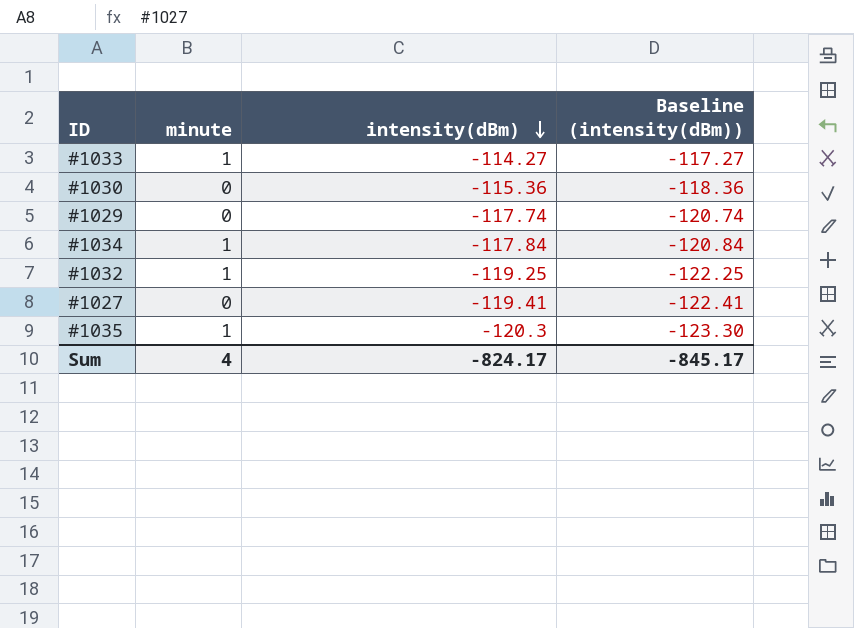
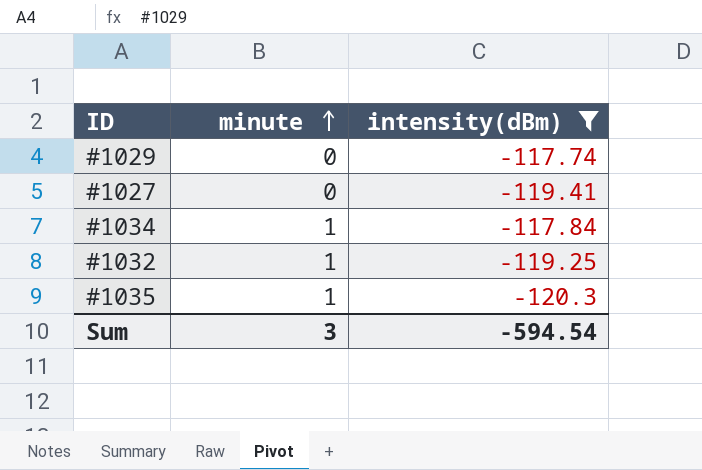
filter: none -> intensity(dBm) <= -117.74
row order: intensity(dBm) descending -> minute ascending
column Baseline (intensity(dBm)) | formula: [intensity(dBm)] - 3 -> none
Sum | minute: 4 -> 3
Sum | intensity(dBm): -824.17 -> -594.54

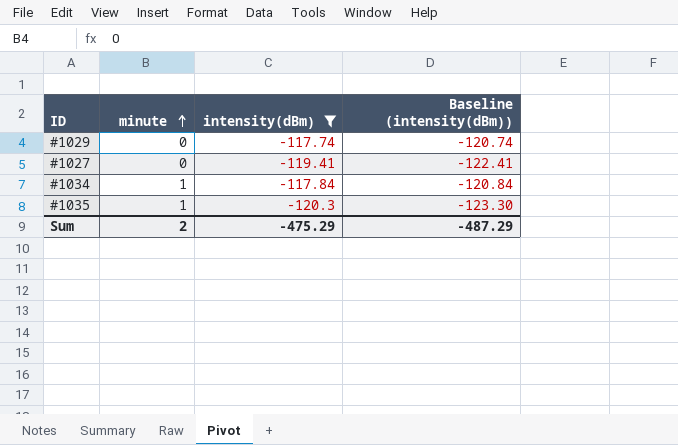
column Baseline (intensity(dBm)) | formula: none -> [intensity(dBm)] - 3
row #1032: 1 | -119.25 -> none
Sum | minute: 3 -> 2
Sum | intensity(dBm): -594.54 -> -475.29

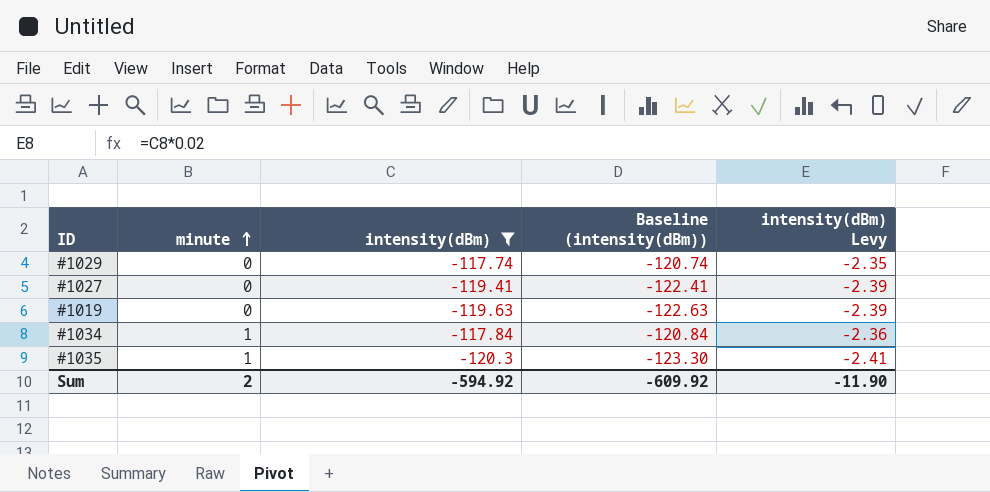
column intensity(dBm) Levy | formula: none -> [intensity(dBm)] * 0.02
row #1019: none -> 0 | -119.63 | -122.63 | -2.39
Sum | intensity(dBm): -475.29 -> -594.92
Sum | Baseline (intensity(dBm)): -487.29 -> -609.92

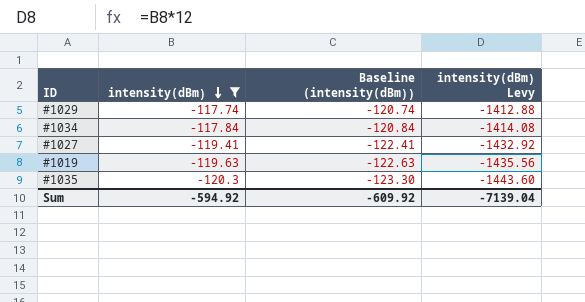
row order: minute ascending -> intensity(dBm) descending
column minute | position: 2 -> none
column intensity(dBm) Levy | formula: [intensity(dBm)] * 0.02 -> [intensity(dBm)] * 12
Sum | intensity(dBm) Levy: -11.90 -> -7139.04

